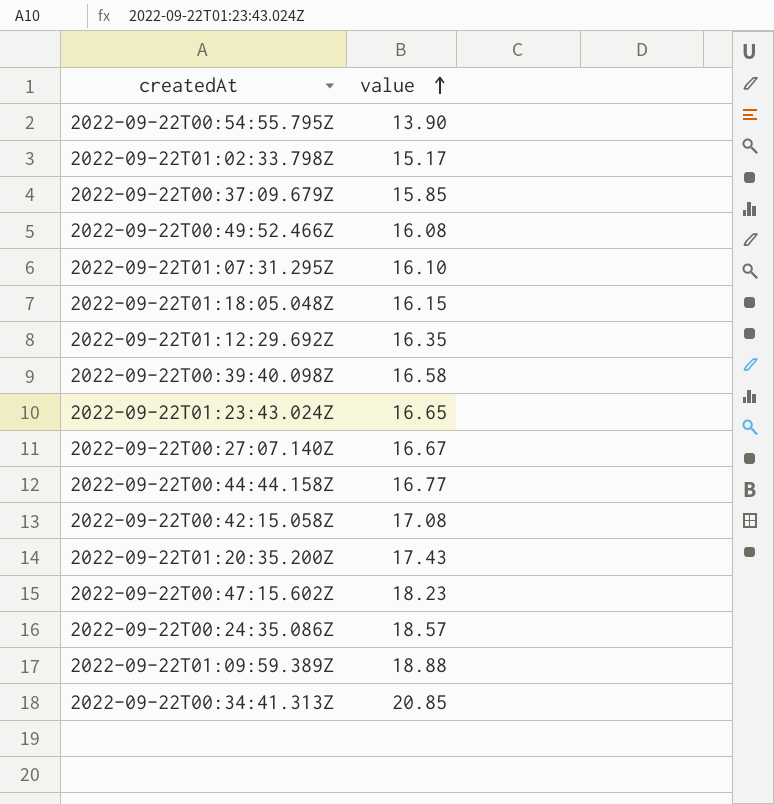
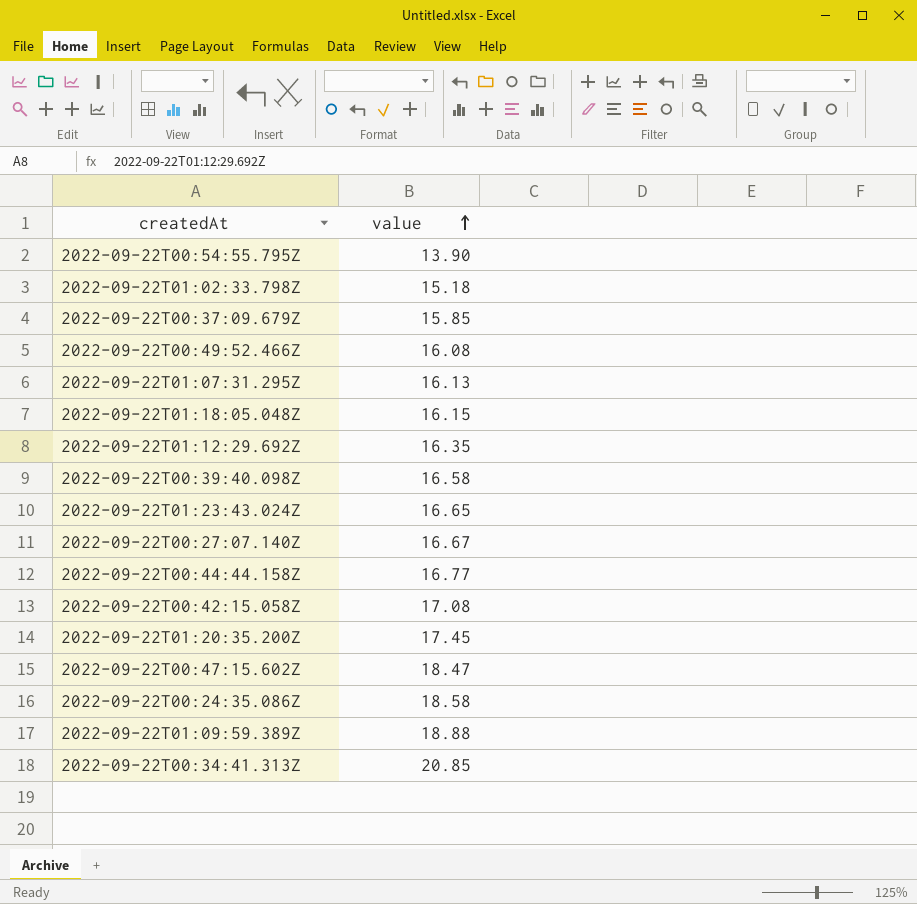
2022-09-22T01:02:33.798Z | value: 15.17 -> 15.18
2022-09-22T01:07:31.295Z | value: 16.10 -> 16.13
2022-09-22T01:20:35.200Z | value: 17.43 -> 17.45
2022-09-22T00:47:15.602Z | value: 18.23 -> 18.47
2022-09-22T00:24:35.086Z | value: 18.57 -> 18.58

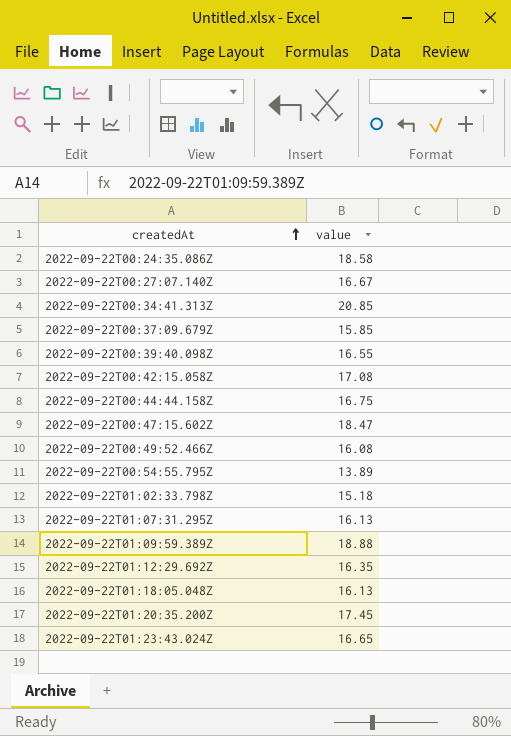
row order: value ascending -> createdAt ascending
2022-09-22T00:39:40.098Z | value: 16.58 -> 16.55
2022-09-22T00:44:44.158Z | value: 16.77 -> 16.75
2022-09-22T00:54:55.795Z | value: 13.90 -> 13.89
2022-09-22T01:18:05.048Z | value: 16.15 -> 16.13

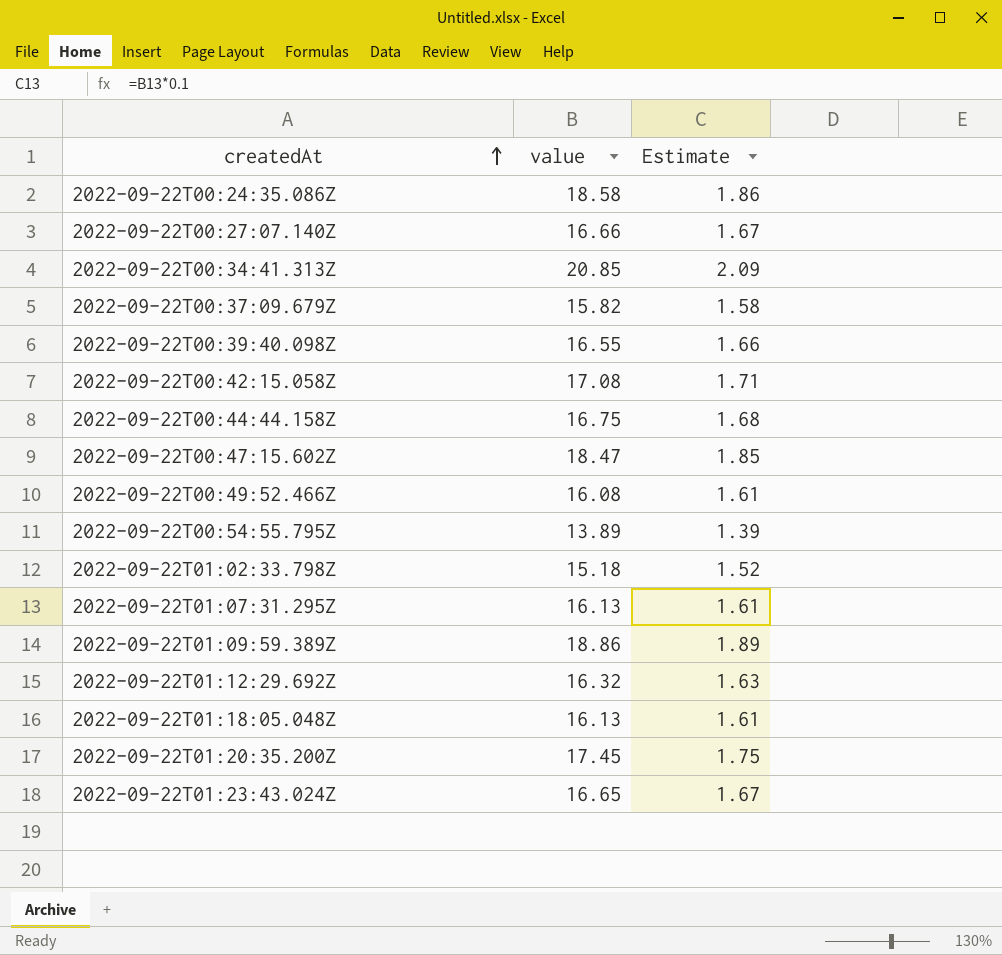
column Estimate | formula: none -> [value] * 0.1
2022-09-22T00:27:07.140Z | value: 16.67 -> 16.66
2022-09-22T00:37:09.679Z | value: 15.85 -> 15.82
2022-09-22T01:09:59.389Z | value: 18.88 -> 18.86
2022-09-22T01:12:29.692Z | value: 16.35 -> 16.32

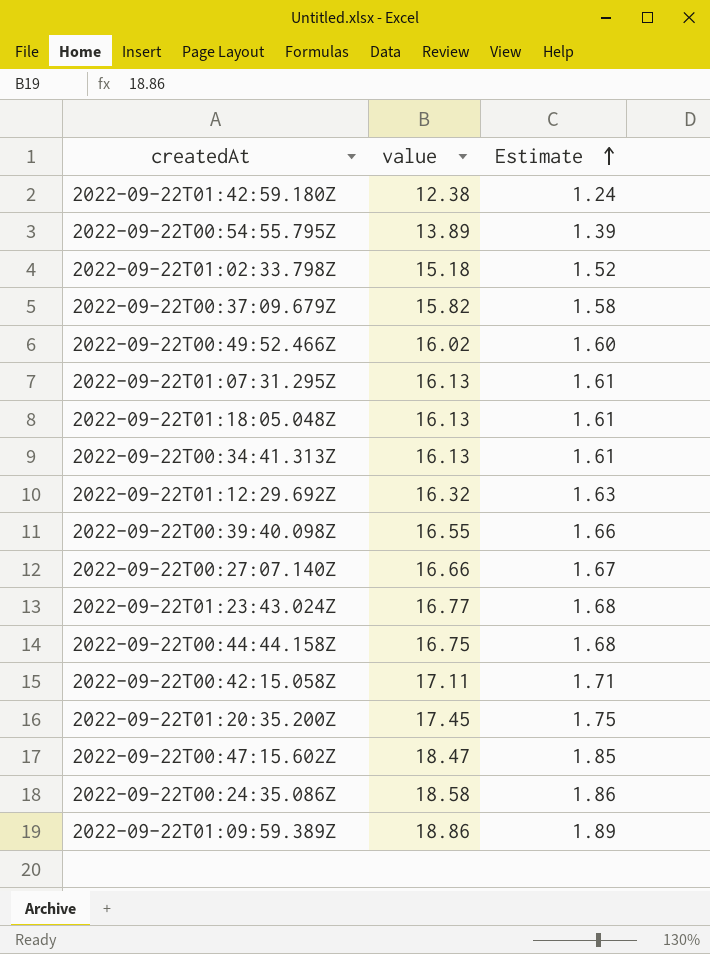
row order: createdAt ascending -> Estimate ascending
row 2022-09-22T01:42:59.180Z: none -> 12.38 | 1.24
2022-09-22T00:49:52.466Z | value: 16.08 -> 16.02
2022-09-22T00:49:52.466Z | Estimate: 1.61 -> 1.60
2022-09-22T00:34:41.313Z | value: 20.85 -> 16.13
2022-09-22T00:34:41.313Z | Estimate: 2.09 -> 1.61
2022-09-22T01:23:43.024Z | value: 16.65 -> 16.77
2022-09-22T01:23:43.024Z | Estimate: 1.67 -> 1.68
2022-09-22T00:42:15.058Z | value: 17.08 -> 17.11

